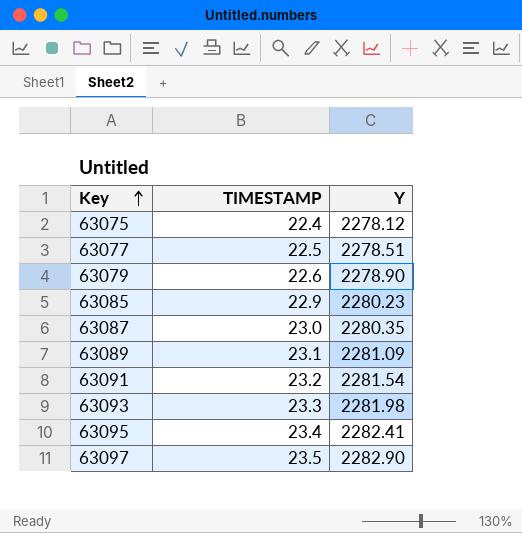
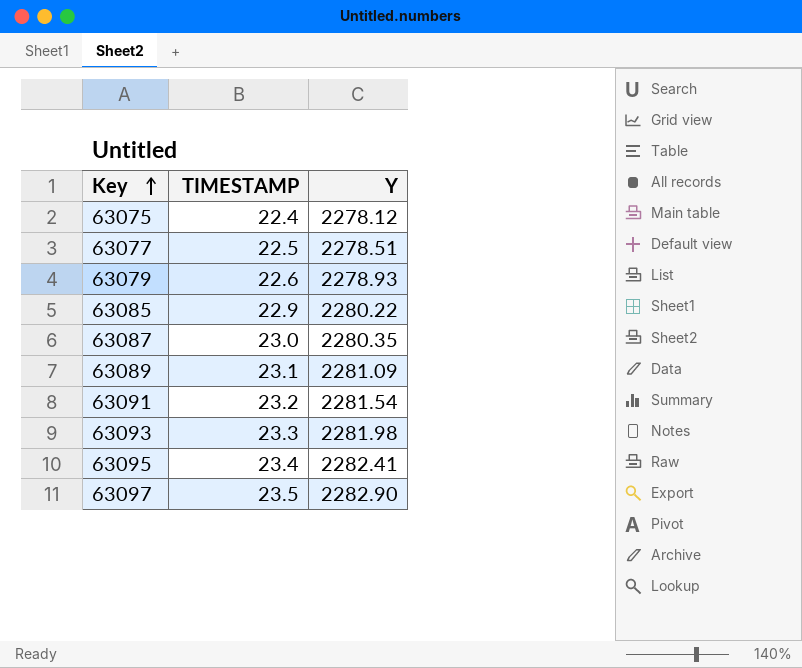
63079 | Y: 2278.90 -> 2278.93
63085 | Y: 2280.23 -> 2280.22

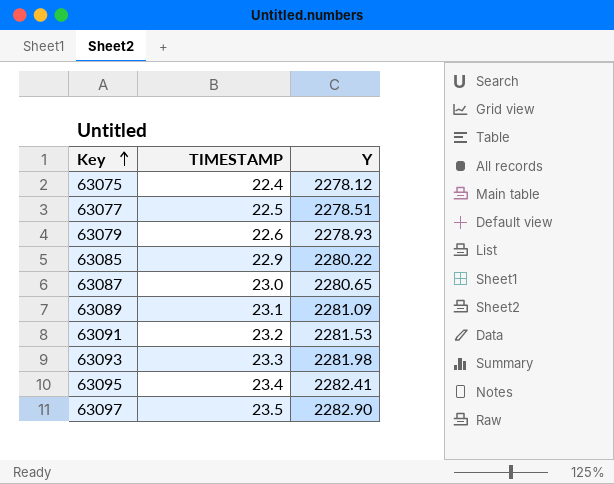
63087 | Y: 2280.35 -> 2280.65
63091 | Y: 2281.54 -> 2281.53

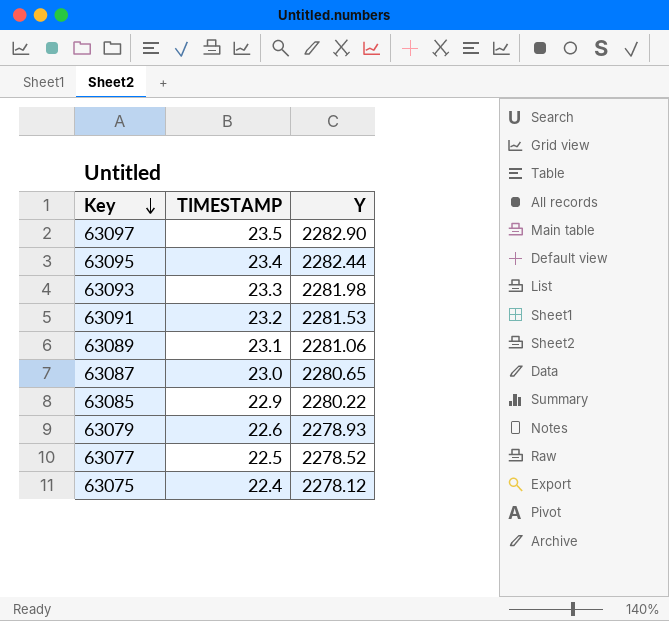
row order: Key ascending -> Key descending
63095 | Y: 2282.41 -> 2282.44
63089 | Y: 2281.09 -> 2281.06
63077 | Y: 2278.51 -> 2278.52

